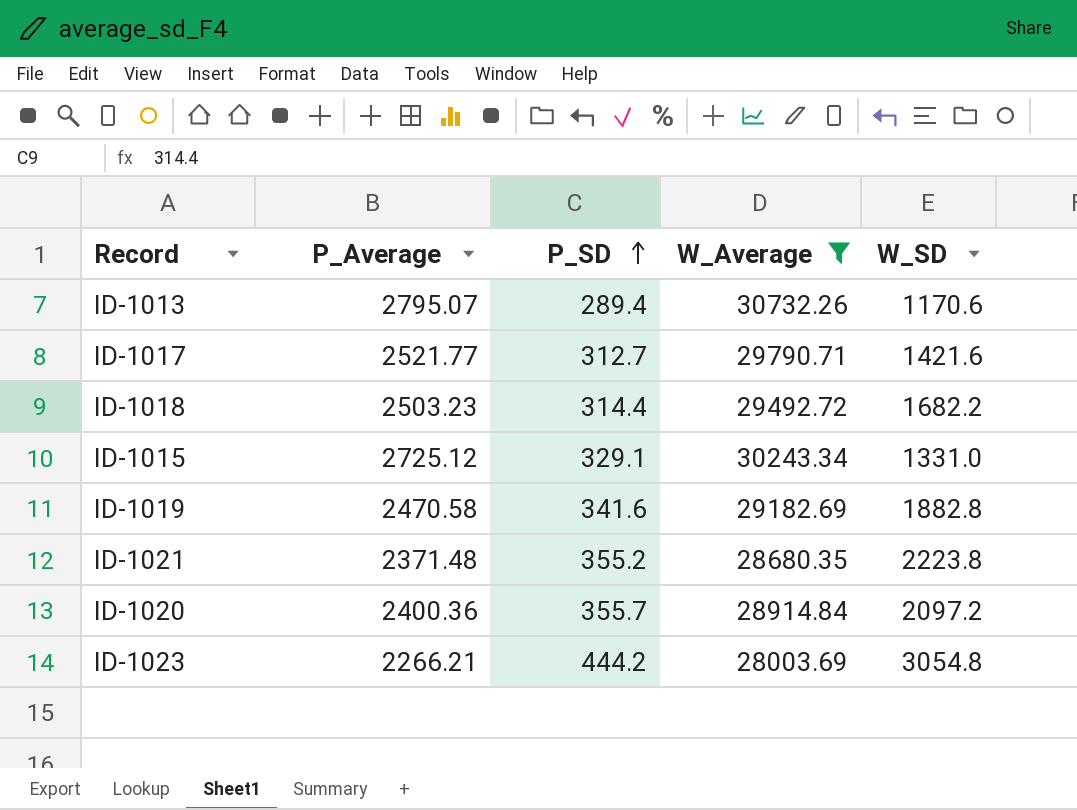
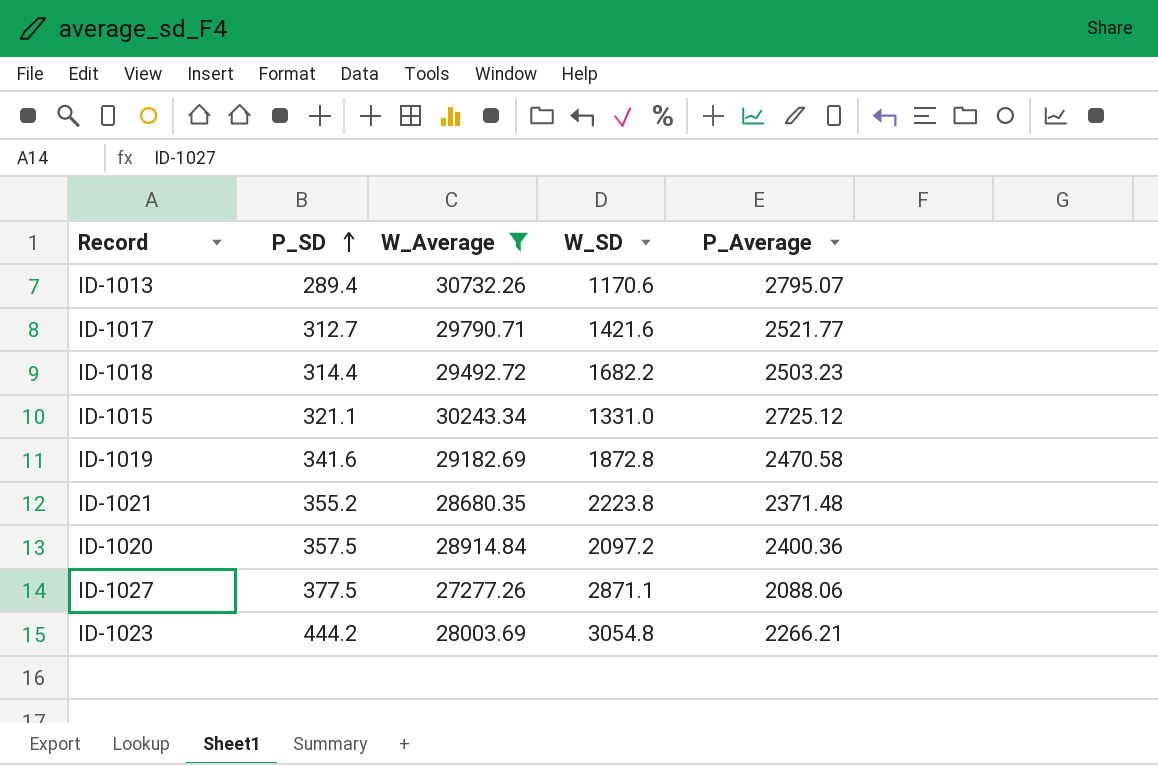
column P_Average | position: 2 -> 5
ID-1015 | P_SD: 329.1 -> 321.1
ID-1019 | W_SD: 1882.8 -> 1872.8
ID-1020 | P_SD: 355.7 -> 357.5
row ID-1027: none -> 377.5 | 27277.26 | 2871.1 | 2088.06

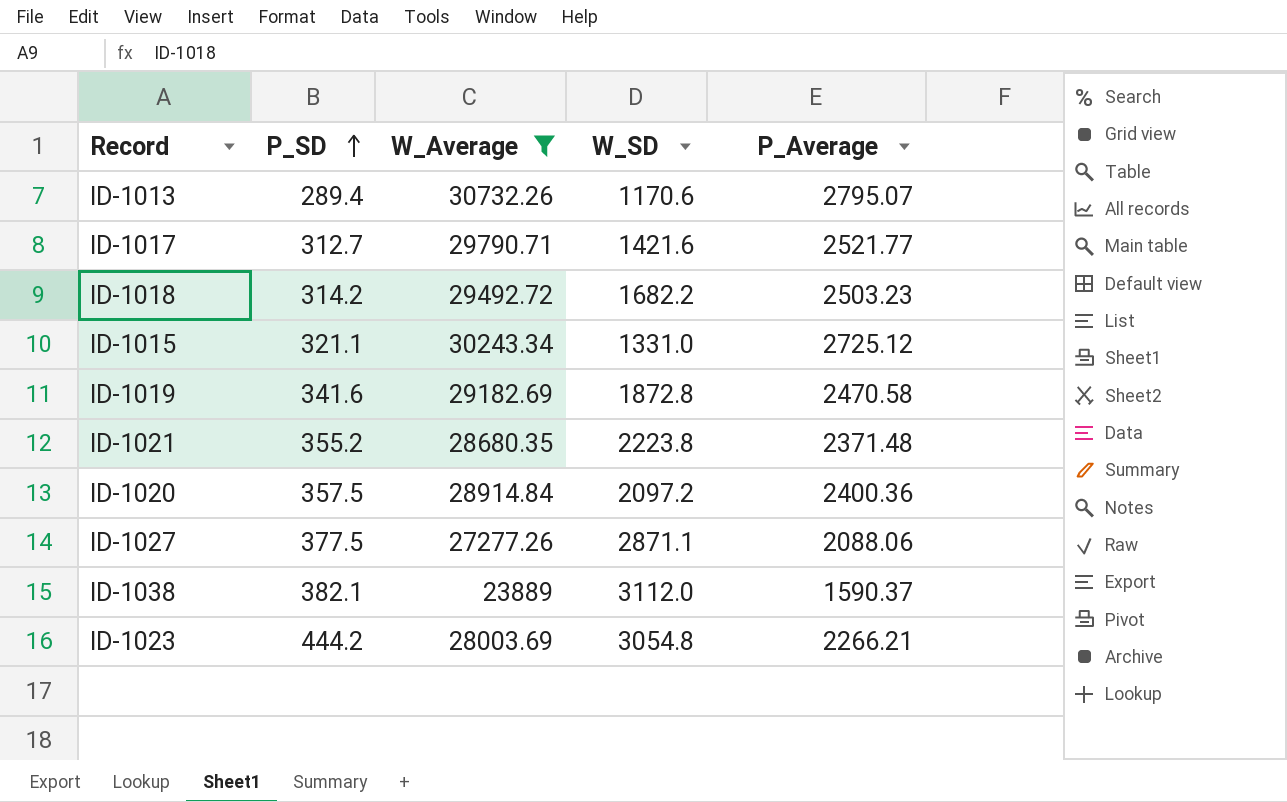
ID-1018 | P_SD: 314.4 -> 314.2
row ID-1038: none -> 382.1 | 23889 | 3112.0 | 1590.37

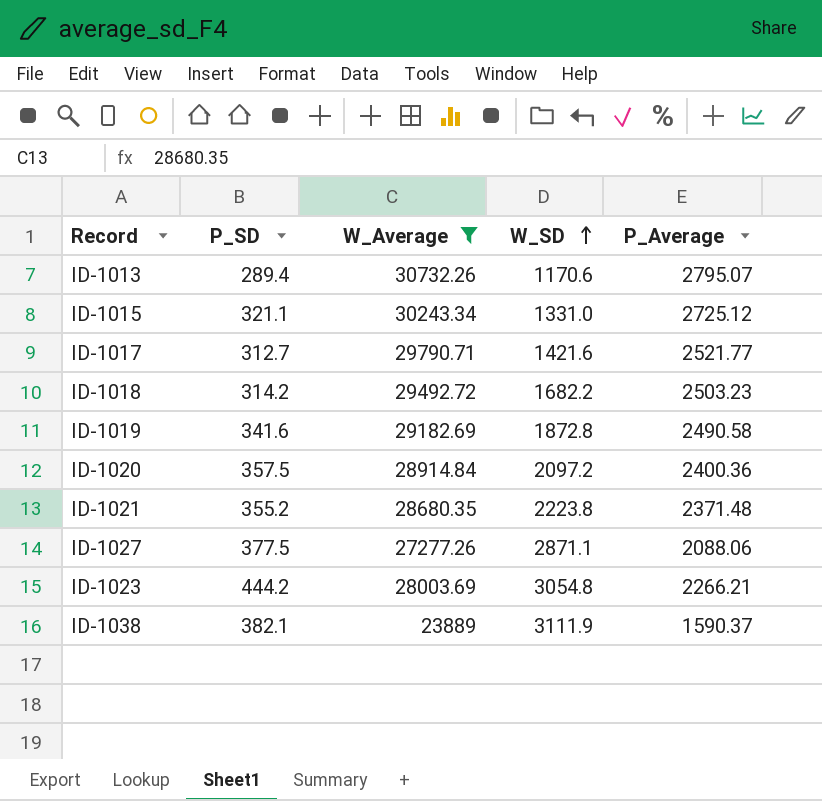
row order: P_SD ascending -> W_SD ascending
ID-1019 | P_Average: 2470.58 -> 2490.58
ID-1038 | W_SD: 3112.0 -> 3111.9

